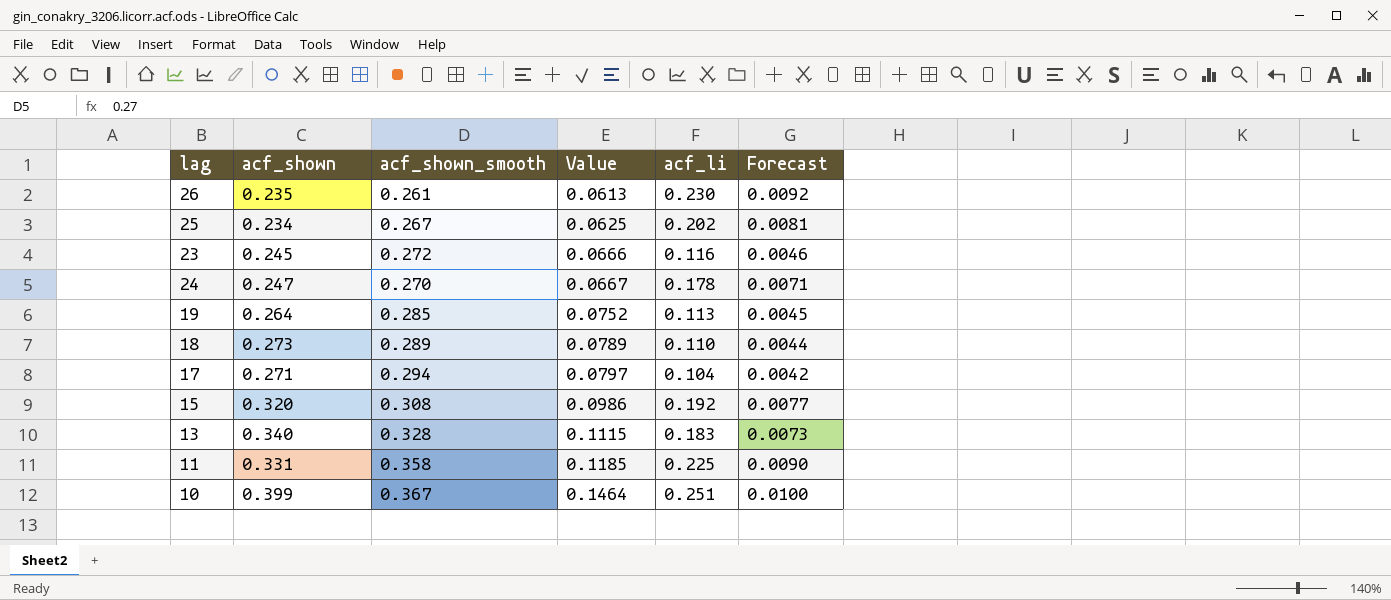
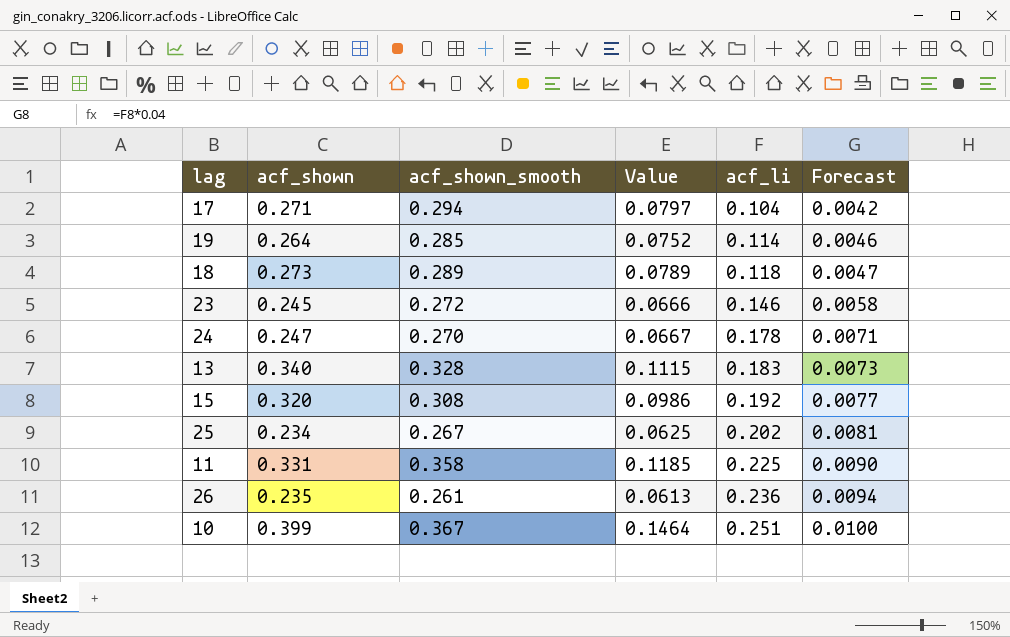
row order: Value ascending -> acf_li ascending
19 | acf_li: 0.113 -> 0.114
19 | Forecast: 0.0045 -> 0.0046
18 | acf_li: 0.110 -> 0.118
18 | Forecast: 0.0044 -> 0.0047
23 | acf_li: 0.116 -> 0.146
23 | Forecast: 0.0046 -> 0.0058
26 | acf_li: 0.230 -> 0.236
26 | Forecast: 0.0092 -> 0.0094

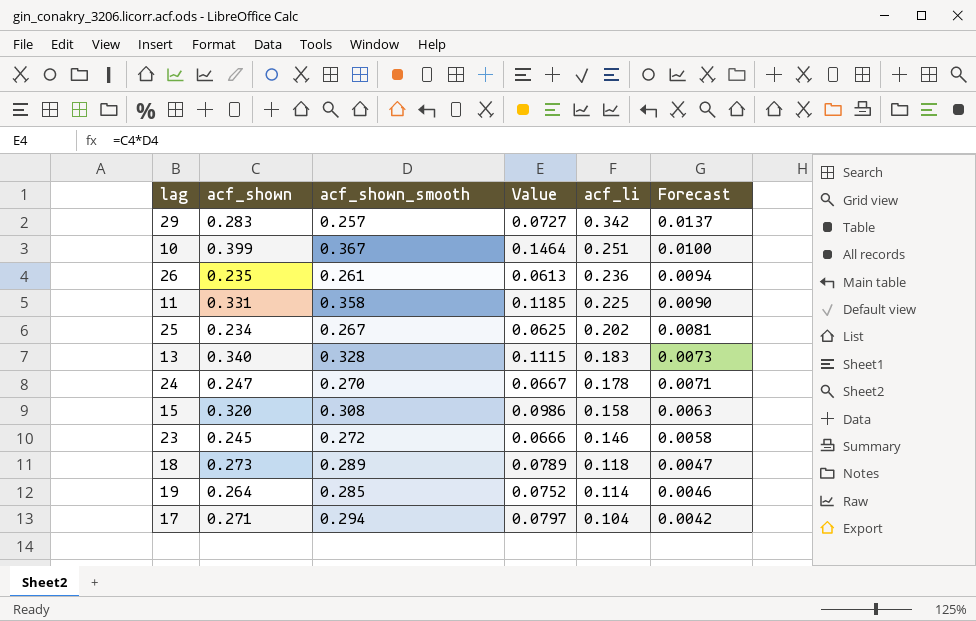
row order: acf_li ascending -> acf_li descending
row 29: none -> 0.283 | 0.257 | 0.0727 | 0.342 | 0.0137
15 | acf_li: 0.192 -> 0.158
15 | Forecast: 0.0077 -> 0.0063

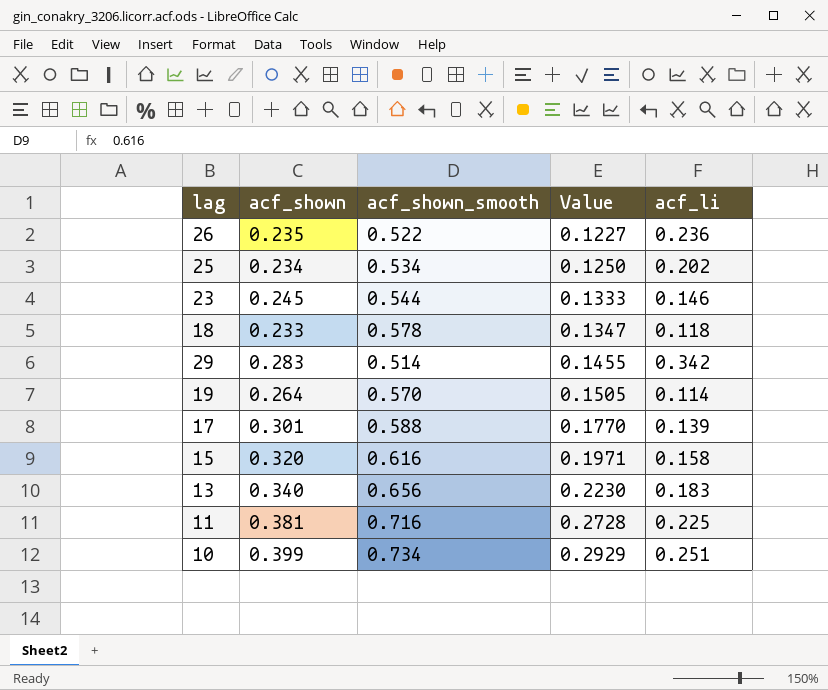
row order: acf_li descending -> Value ascending
column Forecast | formula: [acf_li] * 0.04 -> none
row 24: 0.247 | 0.270 | 0.0667 | 0.178 | 0.0071 -> none
26 | acf_shown_smooth: 0.261 -> 0.522
26 | Value: 0.0613 -> 0.1227
25 | acf_shown_smooth: 0.267 -> 0.534
25 | Value: 0.0625 -> 0.1250
23 | acf_shown_smooth: 0.272 -> 0.544
23 | Value: 0.0666 -> 0.1333
18 | acf_shown: 0.273 -> 0.233
18 | acf_shown_smooth: 0.289 -> 0.578
18 | Value: 0.0789 -> 0.1347
29 | acf_shown_smooth: 0.257 -> 0.514
29 | Value: 0.0727 -> 0.1455
19 | acf_shown_smooth: 0.285 -> 0.570
19 | Value: 0.0752 -> 0.1505
17 | acf_shown: 0.271 -> 0.301
17 | acf_shown_smooth: 0.294 -> 0.588
17 | Value: 0.0797 -> 0.1770
17 | acf_li: 0.104 -> 0.139
15 | acf_shown_smooth: 0.308 -> 0.616
15 | Value: 0.0986 -> 0.1971
13 | acf_shown_smooth: 0.328 -> 0.656
13 | Value: 0.1115 -> 0.2230
11 | acf_shown: 0.331 -> 0.381
11 | acf_shown_smooth: 0.358 -> 0.716
11 | Value: 0.1185 -> 0.2728
10 | acf_shown_smooth: 0.367 -> 0.734
10 | Value: 0.1464 -> 0.2929

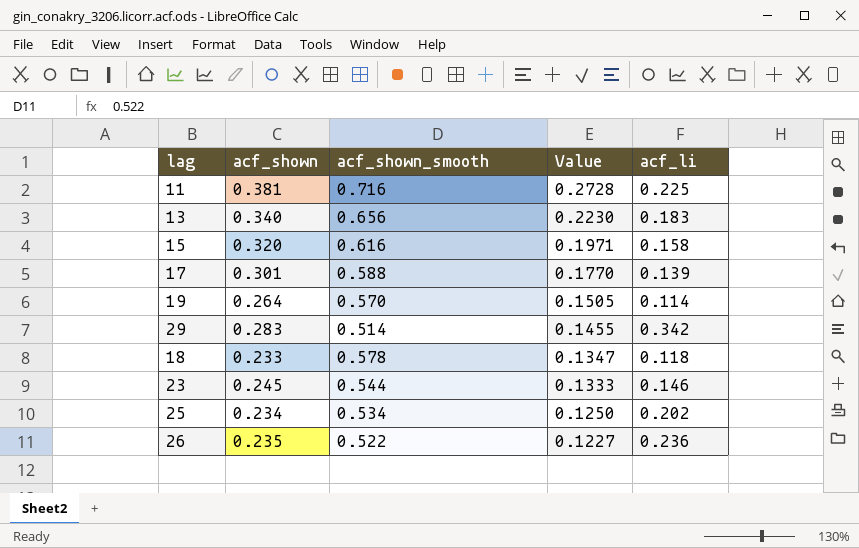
row order: Value ascending -> Value descending
row 10: 0.399 | 0.734 | 0.2929 | 0.251 -> none

